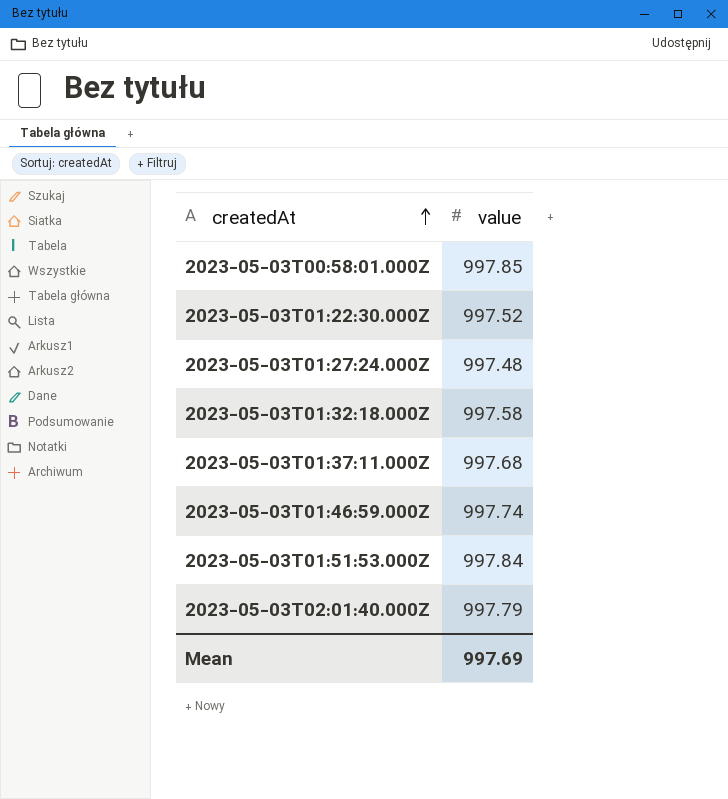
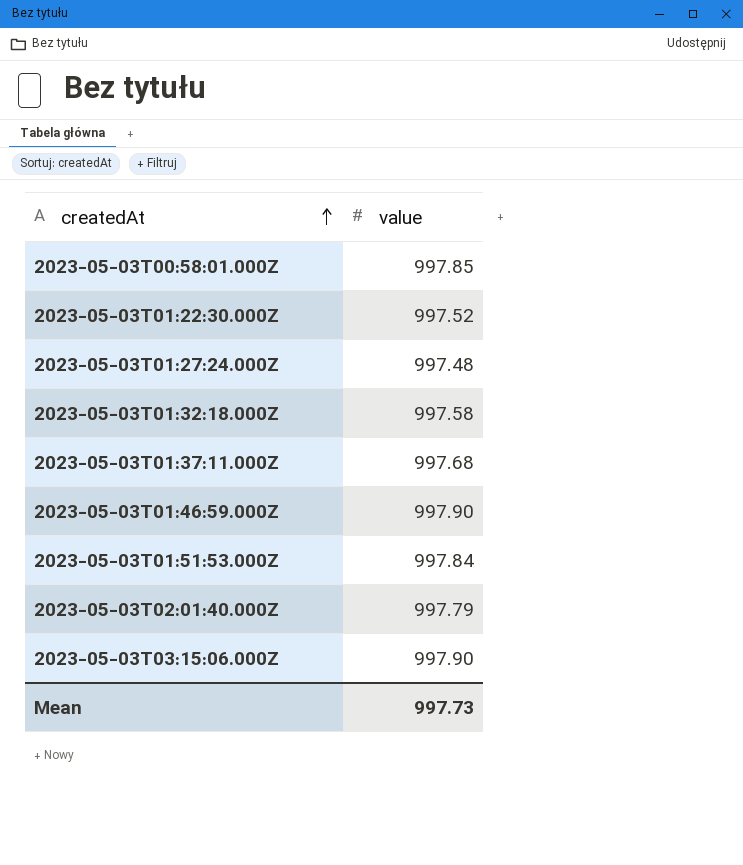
2023-05-03T01:46:59.000Z | value: 997.74 -> 997.90
row 2023-05-03T03:15:06.000Z: none -> 997.90
Mean | value: 997.69 -> 997.73

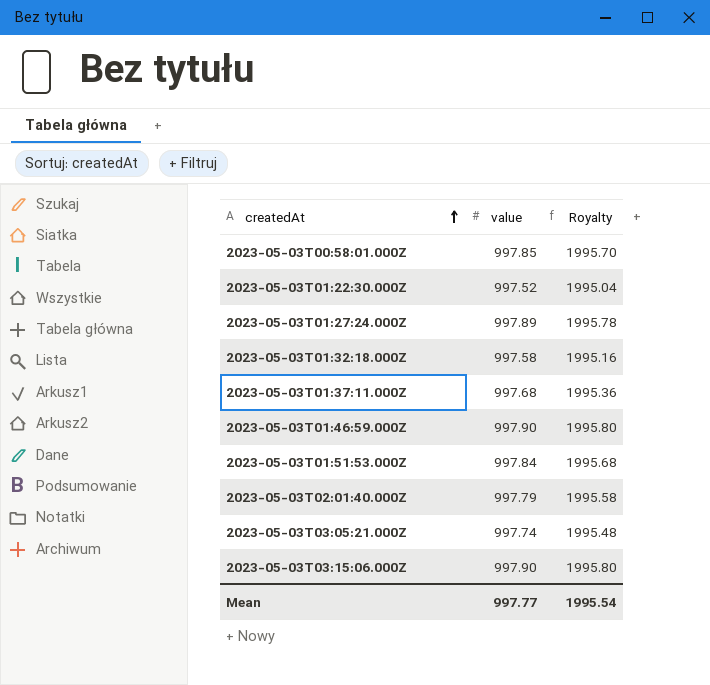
column Royalty | formula: none -> [value] * 2
2023-05-03T01:27:24.000Z | value: 997.48 -> 997.89
row 2023-05-03T03:05:21.000Z: none -> 997.74 | 1995.48
Mean | value: 997.73 -> 997.77

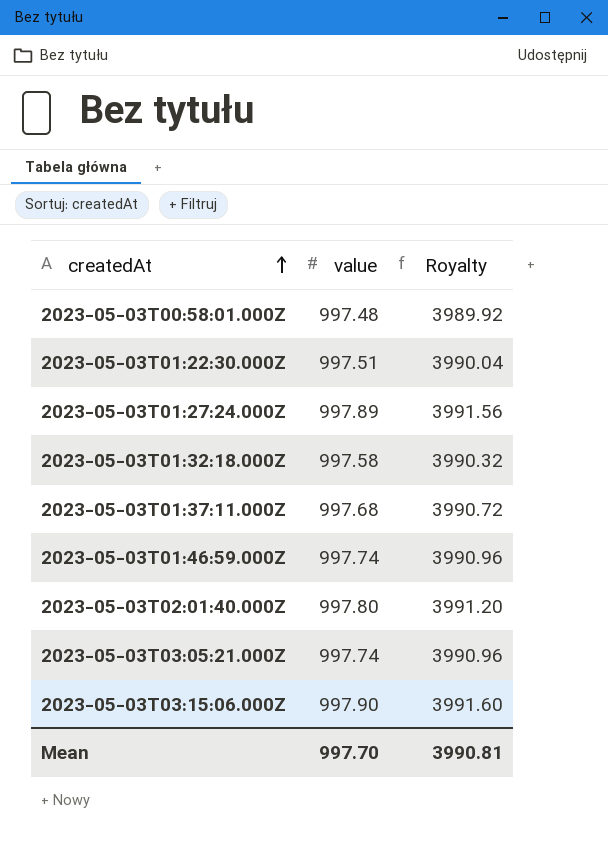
column Royalty | formula: [value] * 2 -> [value] * 4
row 2023-05-03T01:51:53.000Z: 997.84 | 1995.68 -> none
2023-05-03T00:58:01.000Z | value: 997.85 -> 997.48
2023-05-03T01:22:30.000Z | value: 997.52 -> 997.51
2023-05-03T01:46:59.000Z | value: 997.90 -> 997.74
2023-05-03T02:01:40.000Z | value: 997.79 -> 997.80
Mean | value: 997.77 -> 997.70
Mean | Royalty: 1995.54 -> 3990.81

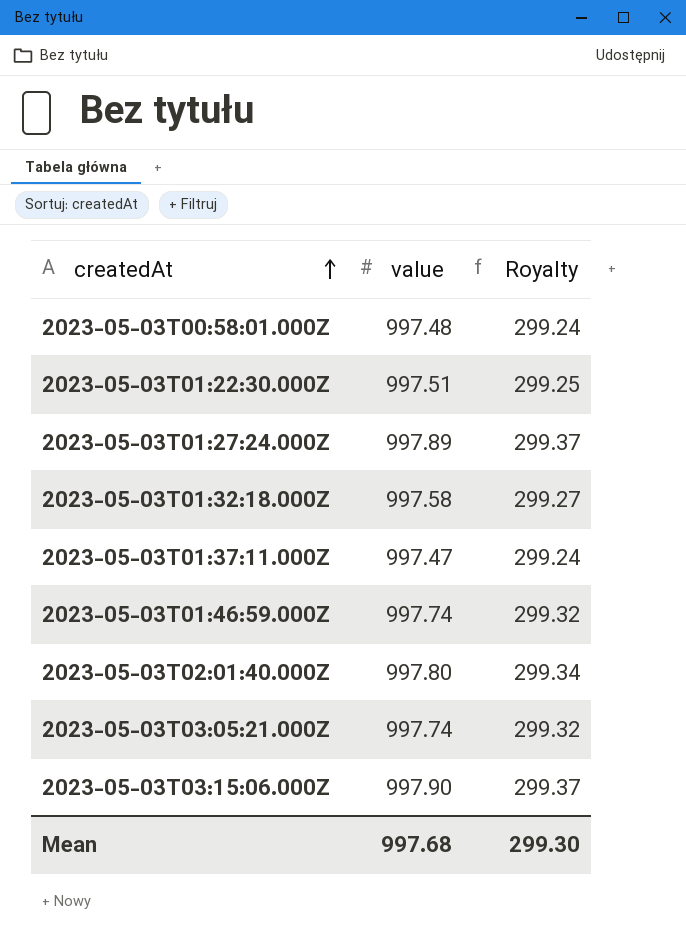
column Royalty | formula: [value] * 4 -> [value] * 0.3
2023-05-03T01:37:11.000Z | value: 997.68 -> 997.47
Mean | value: 997.70 -> 997.68
Mean | Royalty: 3990.81 -> 299.30

